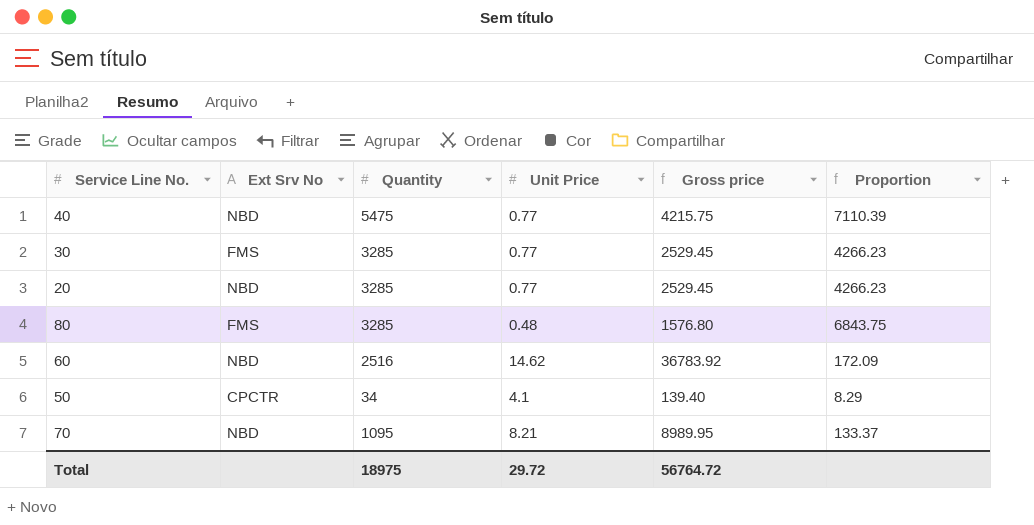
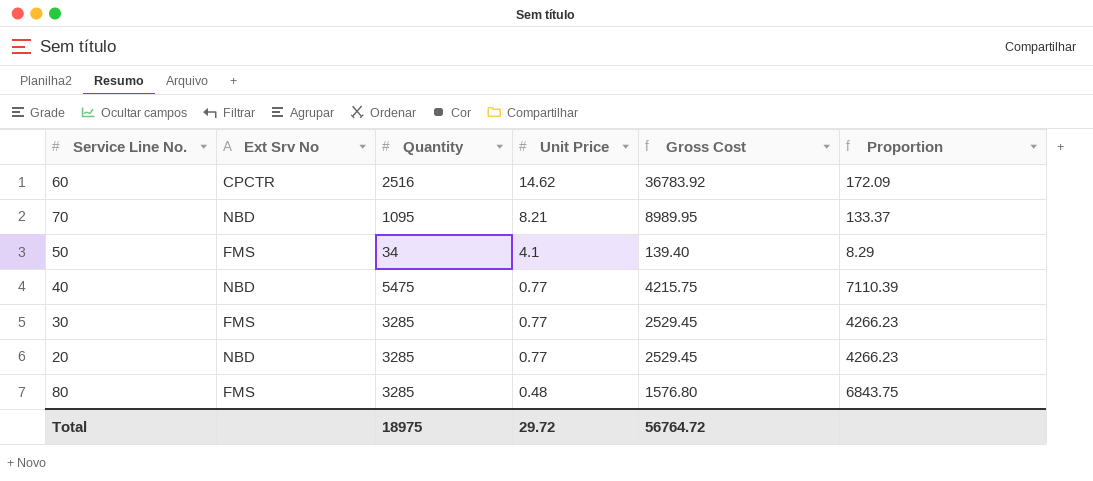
row order: none -> Unit Price descending
column name: Gross price -> Gross Cost
60 | Ext Srv No: NBD -> CPCTR
50 | Ext Srv No: CPCTR -> FMS

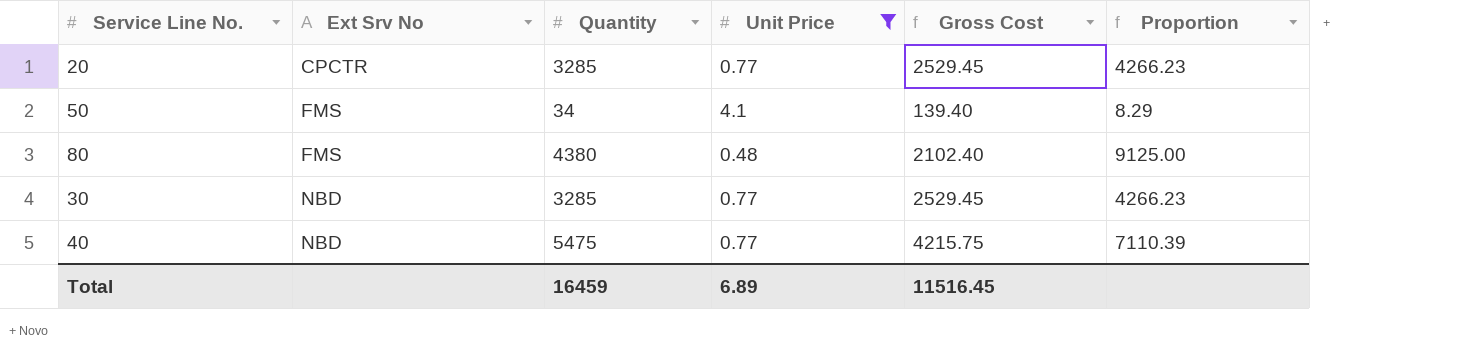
filter: none -> Unit Price <= 4.1
row order: Unit Price descending -> Ext Srv No ascending
20 | Ext Srv No: NBD -> CPCTR
80 | Quantity: 3285 -> 4380
80 | Gross Cost: 1576.80 -> 2102.40
80 | Proportion: 6843.75 -> 9125.00
30 | Ext Srv No: FMS -> NBD
Total | Quantity: 18975 -> 16459
Total | Unit Price: 29.72 -> 6.89
Total | Gross Cost: 56764.72 -> 11516.45

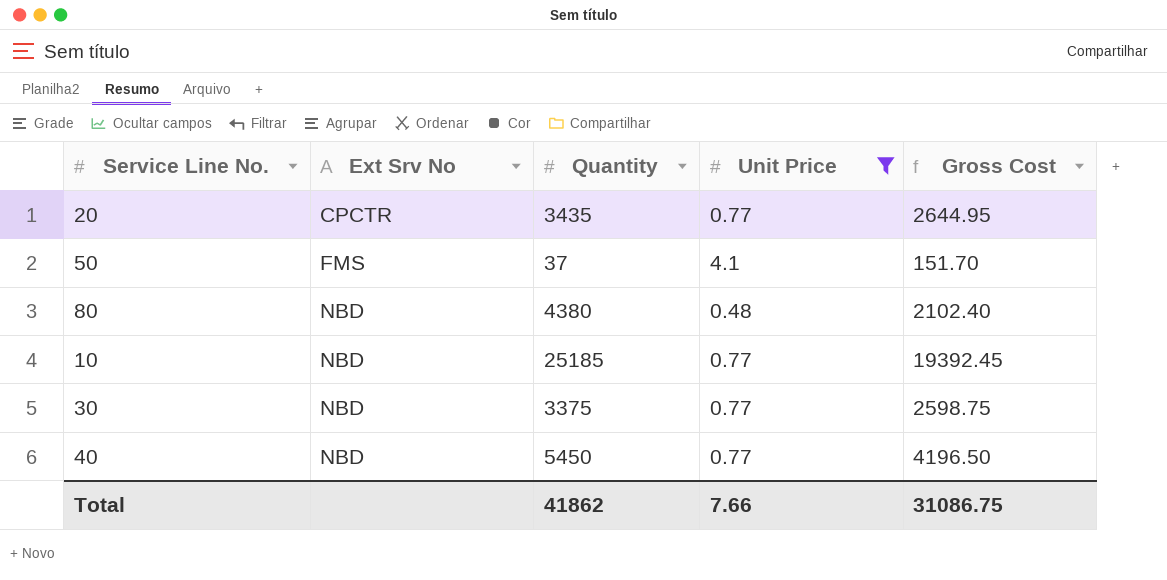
column Proportion | formula: [Quantity] / [Unit Price] -> none
20 | Quantity: 3285 -> 3435
20 | Gross Cost: 2529.45 -> 2644.95
50 | Quantity: 34 -> 37
50 | Gross Cost: 139.40 -> 151.70
80 | Ext Srv No: FMS -> NBD
row 10: none -> NBD | 25185 | 0.77 | 19392.45
30 | Quantity: 3285 -> 3375
30 | Gross Cost: 2529.45 -> 2598.75
40 | Quantity: 5475 -> 5450
40 | Gross Cost: 4215.75 -> 4196.50
Total | Quantity: 16459 -> 41862
Total | Unit Price: 6.89 -> 7.66
Total | Gross Cost: 11516.45 -> 31086.75

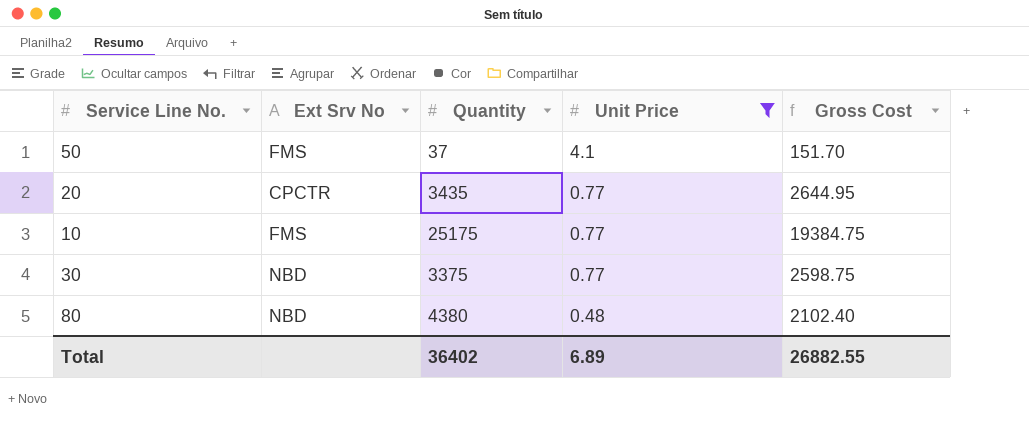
row order: Ext Srv No ascending -> Unit Price descending
row 40: NBD | 5450 | 0.77 | 4196.50 -> none
10 | Ext Srv No: NBD -> FMS
10 | Quantity: 25185 -> 25175
10 | Gross Cost: 19392.45 -> 19384.75
Total | Quantity: 41862 -> 36402
Total | Unit Price: 7.66 -> 6.89
Total | Gross Cost: 31086.75 -> 26882.55

